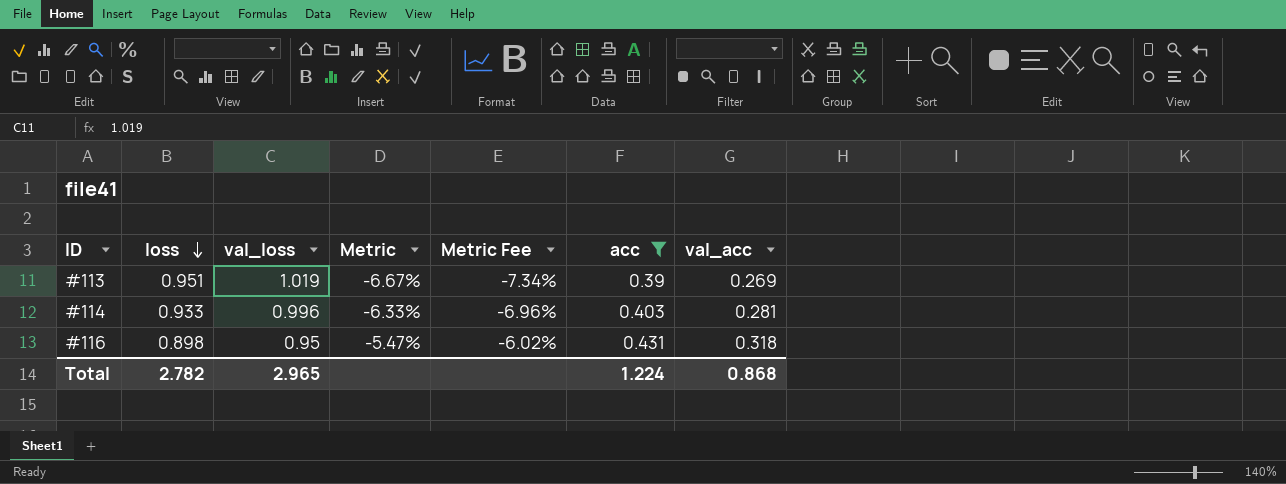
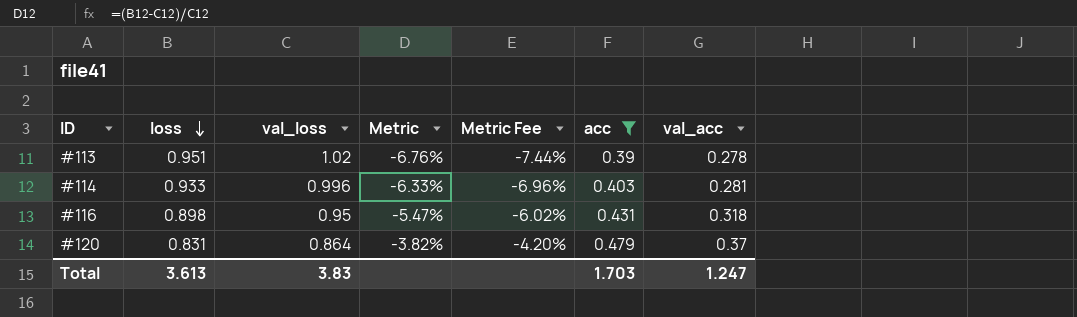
#113 | val_loss: 1.019 -> 1.02
#113 | Metric: -6.67% -> -6.76%
#113 | Metric Fee: -7.34% -> -7.44%
#113 | val_acc: 0.269 -> 0.278
row #120: none -> 0.831 | 0.864 | -3.82% | -4.20% | 0.479 | 0.37
Total | loss: 2.782 -> 3.613
Total | val_loss: 2.965 -> 3.83
Total | acc: 1.224 -> 1.703
Total | val_acc: 0.868 -> 1.247

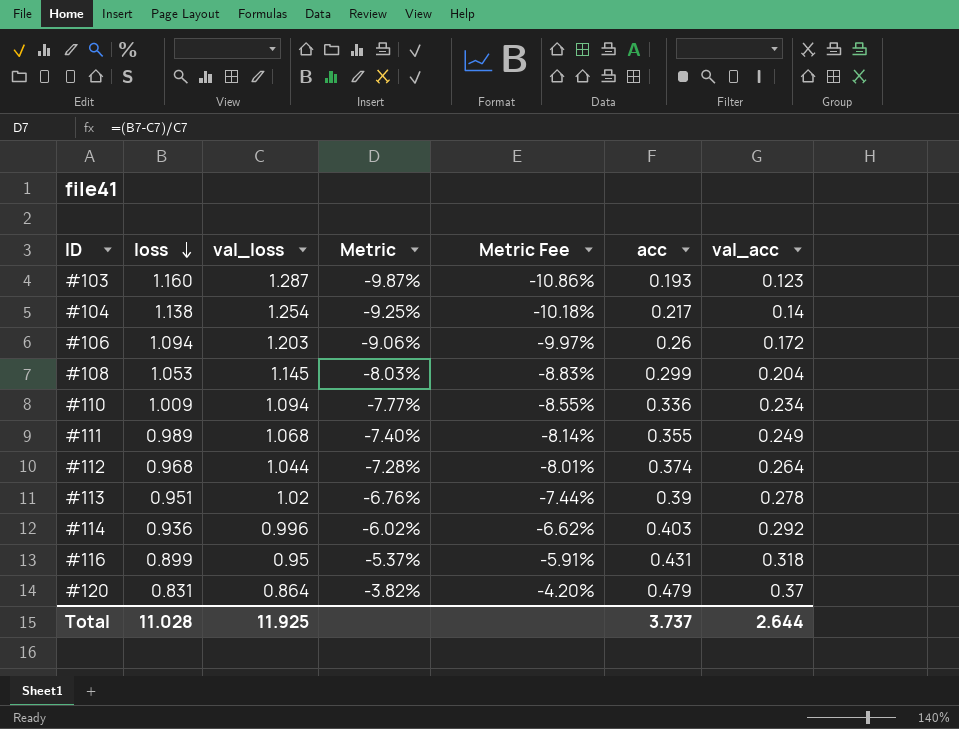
filter: acc >= 0.39 -> none
#114 | loss: 0.933 -> 0.936
#114 | Metric: -6.33% -> -6.02%
#114 | Metric Fee: -6.96% -> -6.62%
#114 | val_acc: 0.281 -> 0.292
#116 | loss: 0.898 -> 0.899
#116 | Metric: -5.47% -> -5.37%
#116 | Metric Fee: -6.02% -> -5.91%
Total | loss: 3.613 -> 11.028
Total | val_loss: 3.83 -> 11.925
Total | acc: 1.703 -> 3.737
Total | val_acc: 1.247 -> 2.644

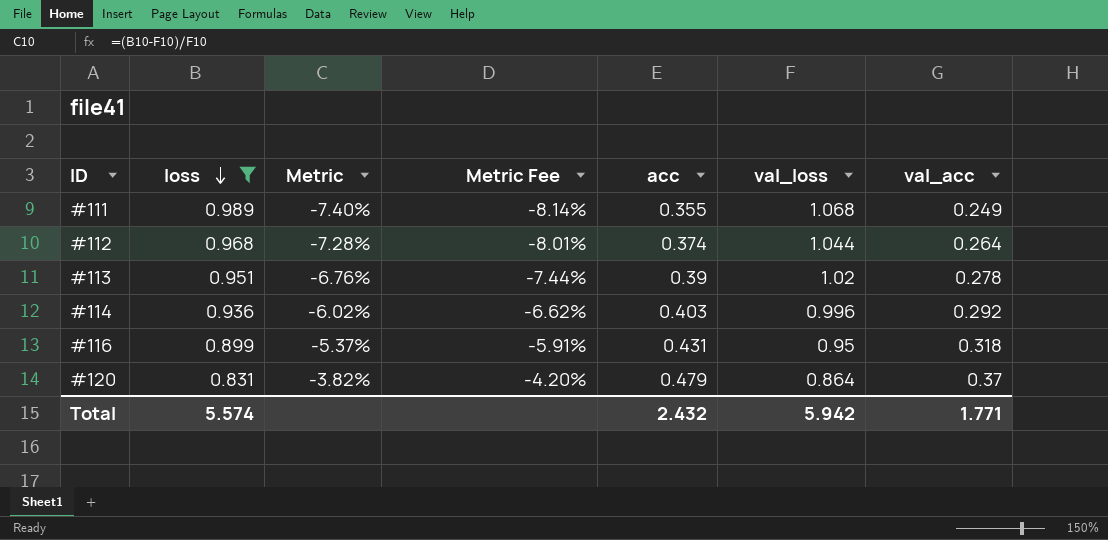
filter: none -> loss <= 0.989
column val_loss | position: 3 -> 6
Total | loss: 11.028 -> 5.574
Total | acc: 3.737 -> 2.432
Total | val_loss: 11.925 -> 5.942
Total | val_acc: 2.644 -> 1.771

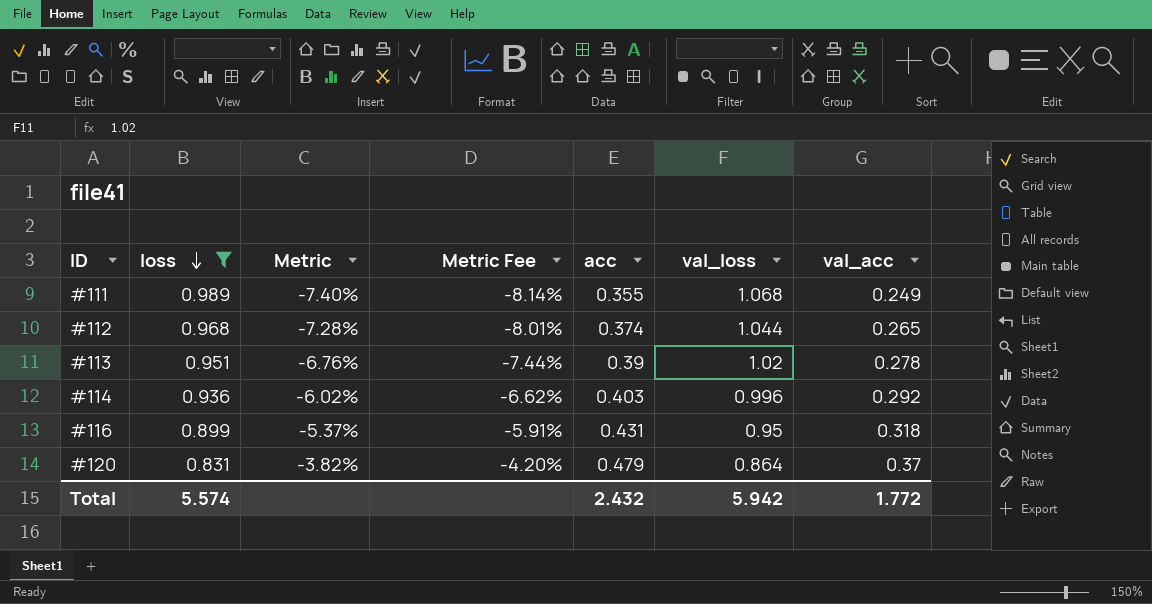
#112 | val_acc: 0.264 -> 0.265
Total | val_acc: 1.771 -> 1.772

